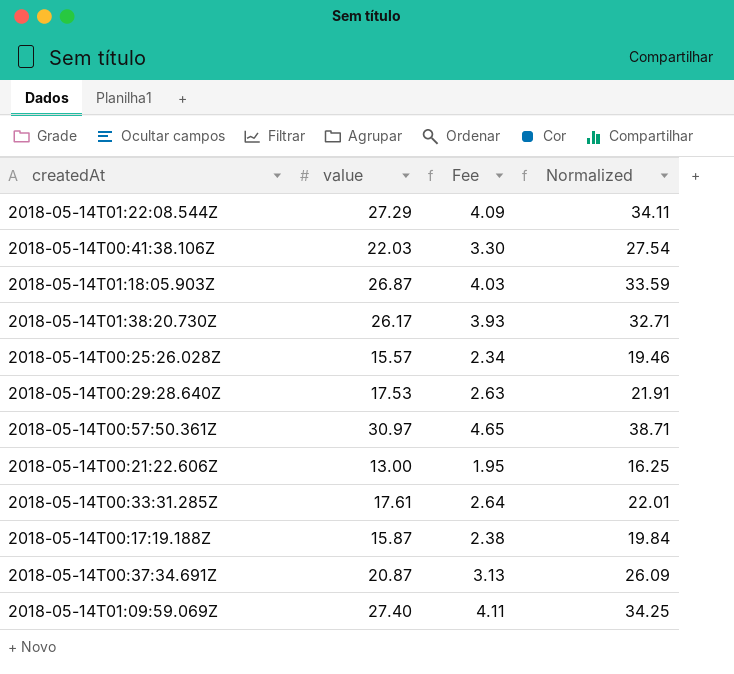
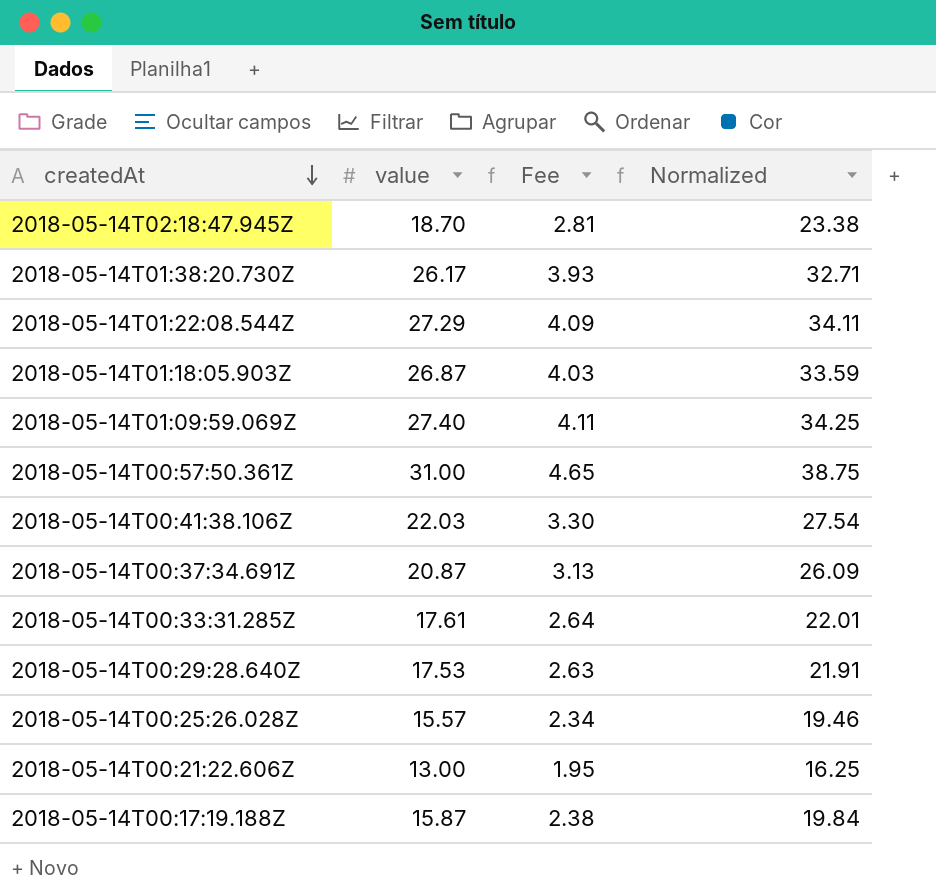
row order: none -> createdAt descending
row 2018-05-14T02:18:47.945Z: none -> 18.70 | 2.81 | 23.38
2018-05-14T00:57:50.361Z | value: 30.97 -> 31.00
2018-05-14T00:57:50.361Z | Normalized: 38.71 -> 38.75

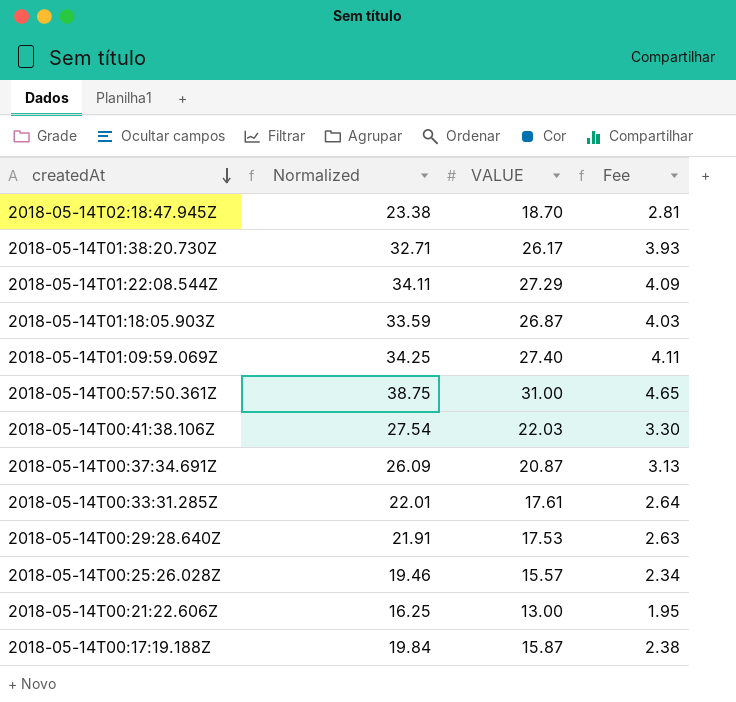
column Normalized | position: 4 -> 2
column name: value -> VALUE

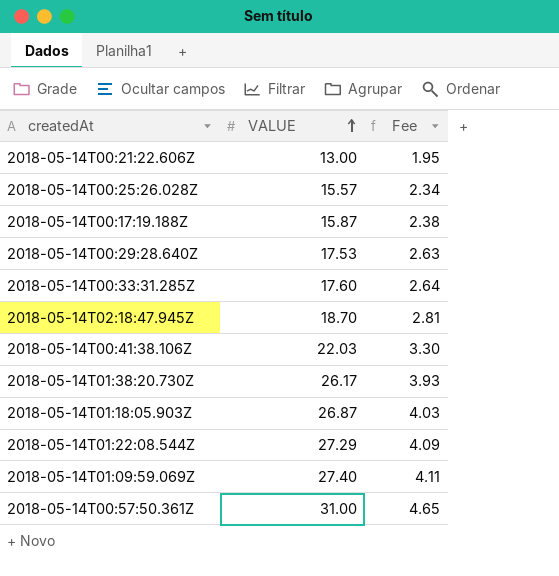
row order: createdAt descending -> VALUE ascending
column Normalized | formula: [VALUE] * 1.25 -> none
row 2018-05-14T00:37:34.691Z: 26.09 | 20.87 | 3.13 -> none
2018-05-14T00:33:31.285Z | VALUE: 17.61 -> 17.60

